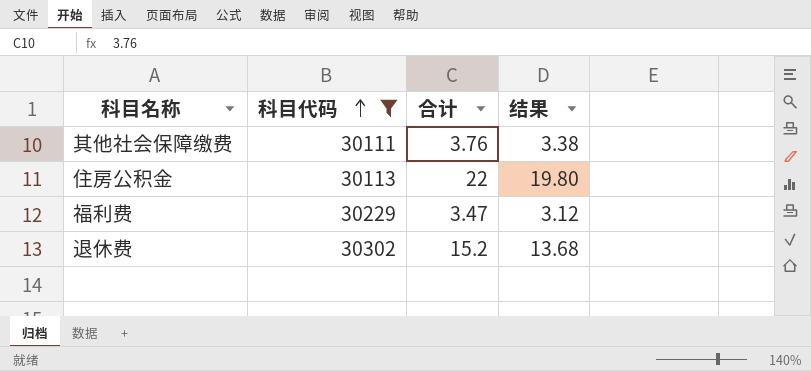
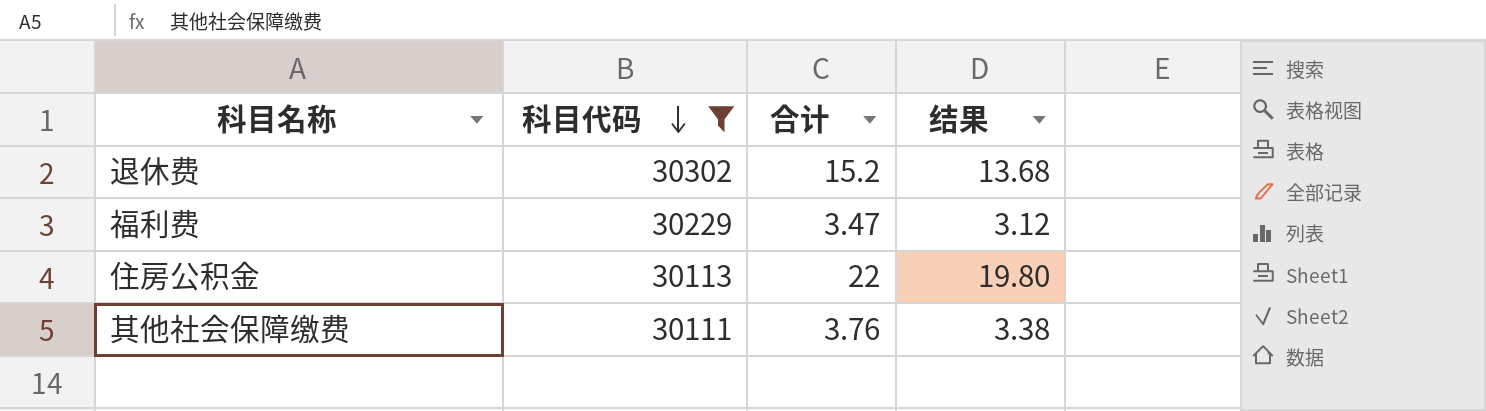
row order: 科目代码 ascending -> 科目代码 descending

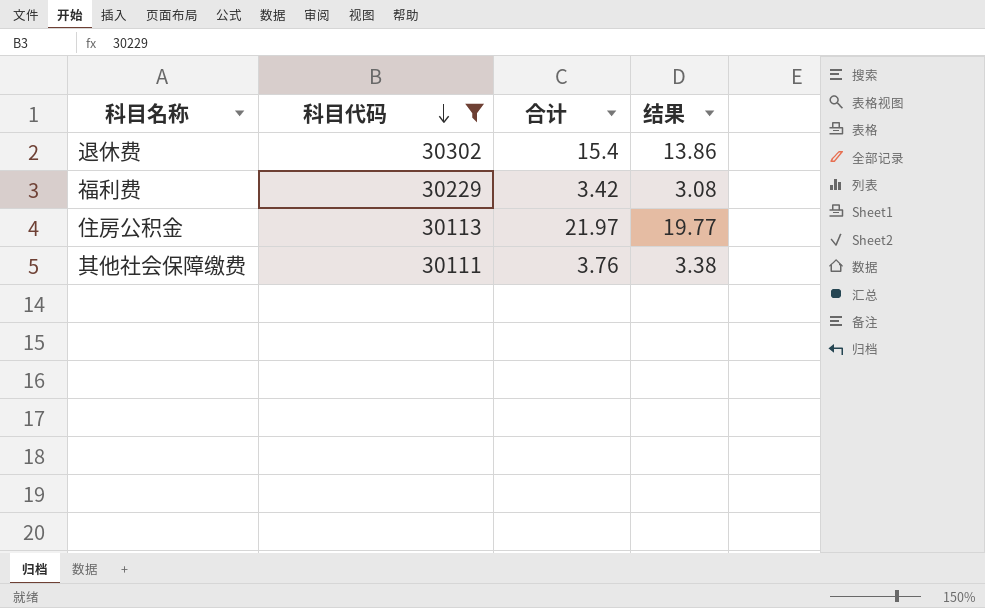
退休费 | 合计: 15.2 -> 15.4
退休费 | 结果: 13.68 -> 13.86
福利费 | 合计: 3.47 -> 3.42
福利费 | 结果: 3.12 -> 3.08
住房公积金 | 合计: 22 -> 21.97
住房公积金 | 结果: 19.80 -> 19.77

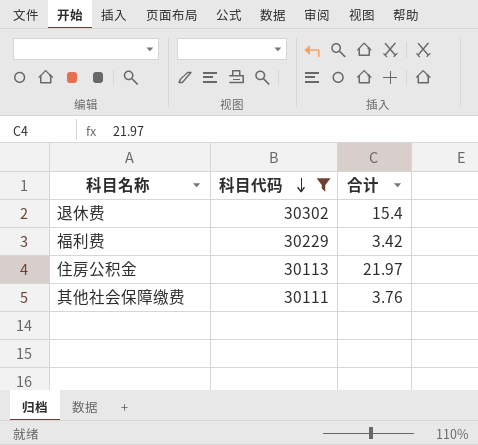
column 结果 | formula: [合计] * 0.9 -> none

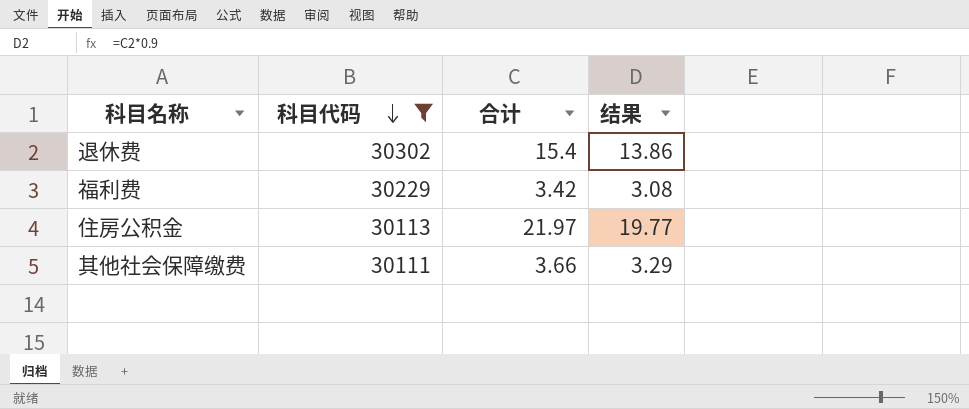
column 结果 | formula: none -> [合计] * 0.9
其他社会保障缴费 | 合计: 3.76 -> 3.66

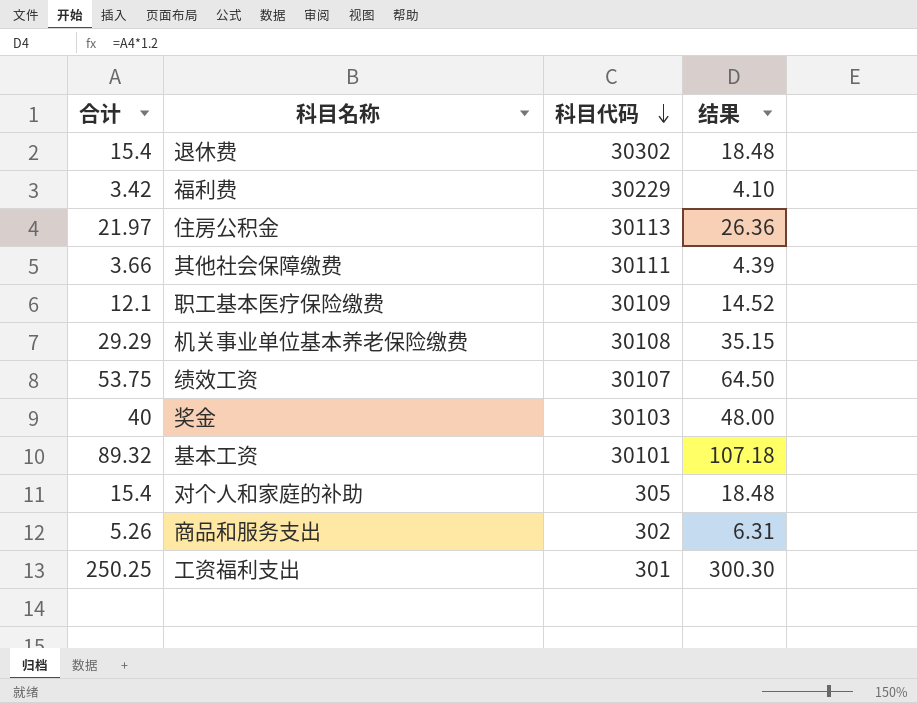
filter: 科目代码 >= 30111 -> none
column 合计 | position: 3 -> 1
column 结果 | formula: [合计] * 0.9 -> [合计] * 1.2

